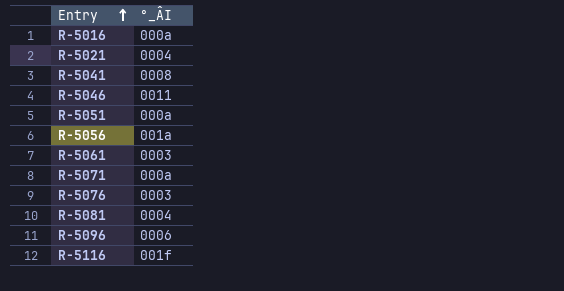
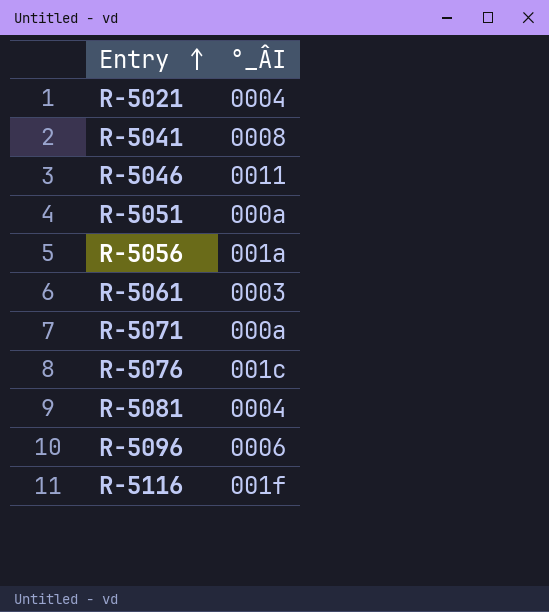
row R-5016: 000a -> none
R-5076 | °_ÂI: 0003 -> 001c

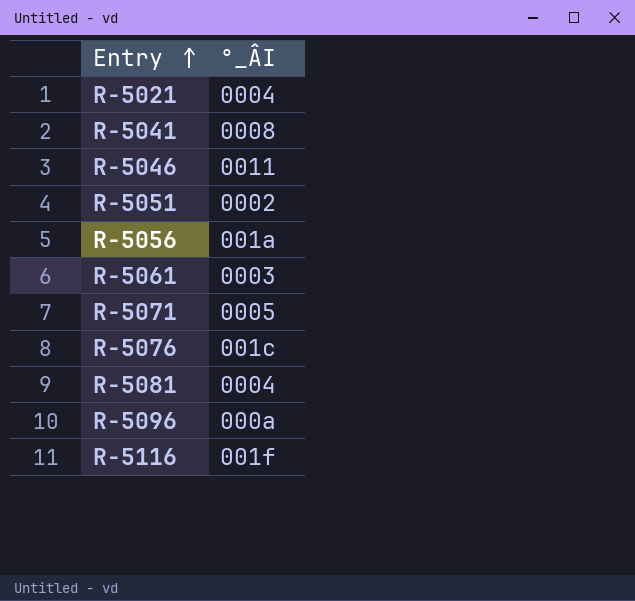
R-5051 | °_ÂI: 000a -> 0002
R-5071 | °_ÂI: 000a -> 0005
R-5096 | °_ÂI: 0006 -> 000a

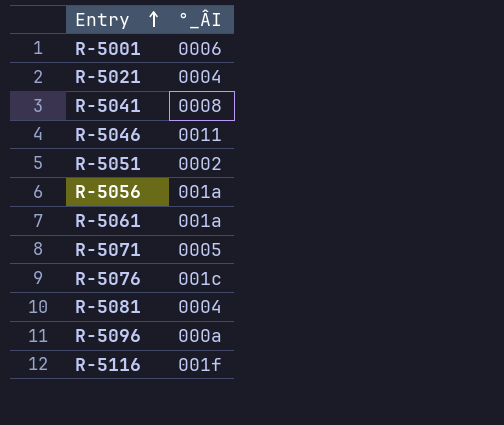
row R-5001: none -> 0006
R-5061 | °_ÂI: 0003 -> 001a

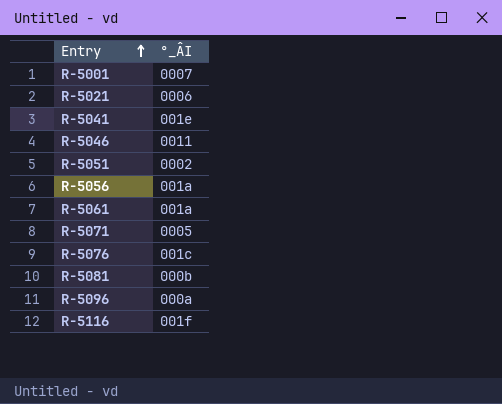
R-5001 | °_ÂI: 0006 -> 0007
R-5021 | °_ÂI: 0004 -> 0006
R-5041 | °_ÂI: 0008 -> 001e
R-5081 | °_ÂI: 0004 -> 000b

